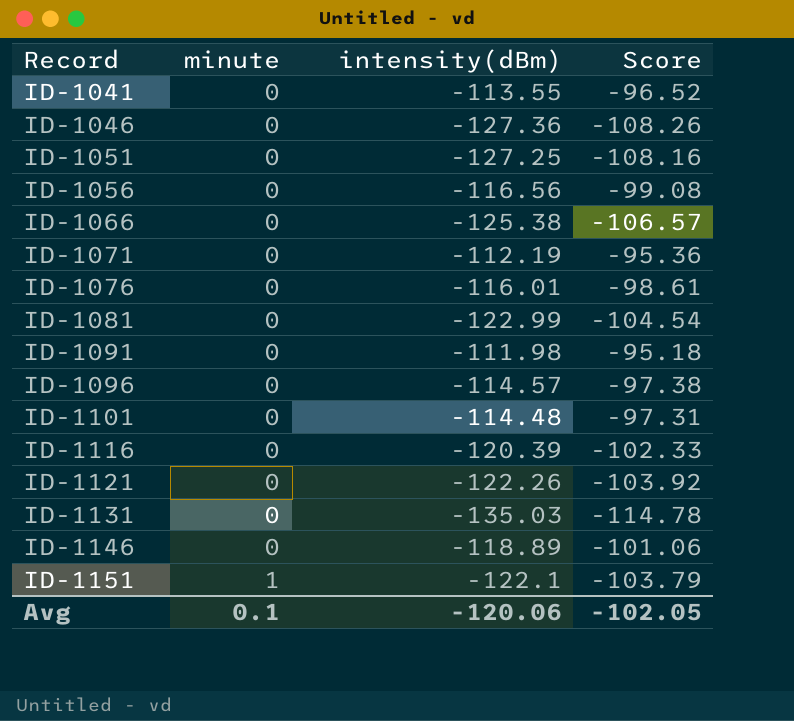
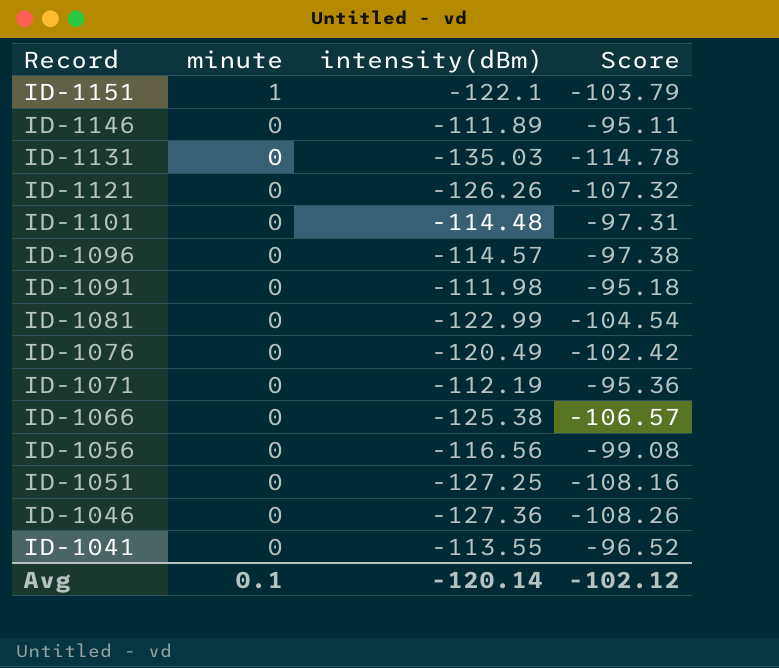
row order: Record ascending -> Record descending
row ID-1116: 0 | -120.39 | -102.33 -> none
ID-1146 | intensity(dBm): -118.89 -> -111.89
ID-1146 | Score: -101.06 -> -95.11
ID-1121 | intensity(dBm): -122.26 -> -126.26
ID-1121 | Score: -103.92 -> -107.32
ID-1076 | intensity(dBm): -116.01 -> -120.49
ID-1076 | Score: -98.61 -> -102.42
Avg | intensity(dBm): -120.06 -> -120.14
Avg | Score: -102.05 -> -102.12

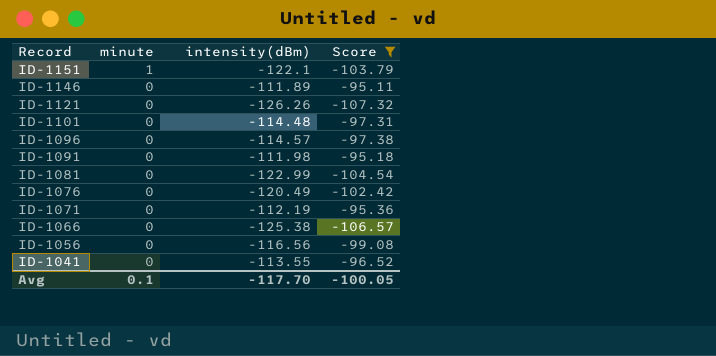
filter: none -> Score >= -107.32
Avg | intensity(dBm): -120.14 -> -117.70
Avg | Score: -102.12 -> -100.05

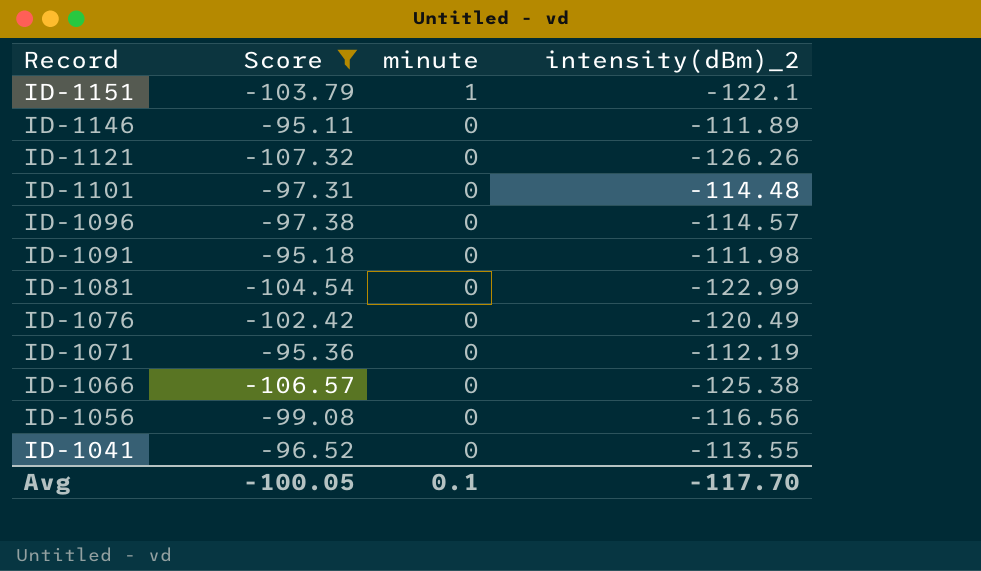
column Score | position: 4 -> 2
column name: intensity(dBm) -> intensity(dBm)_2

